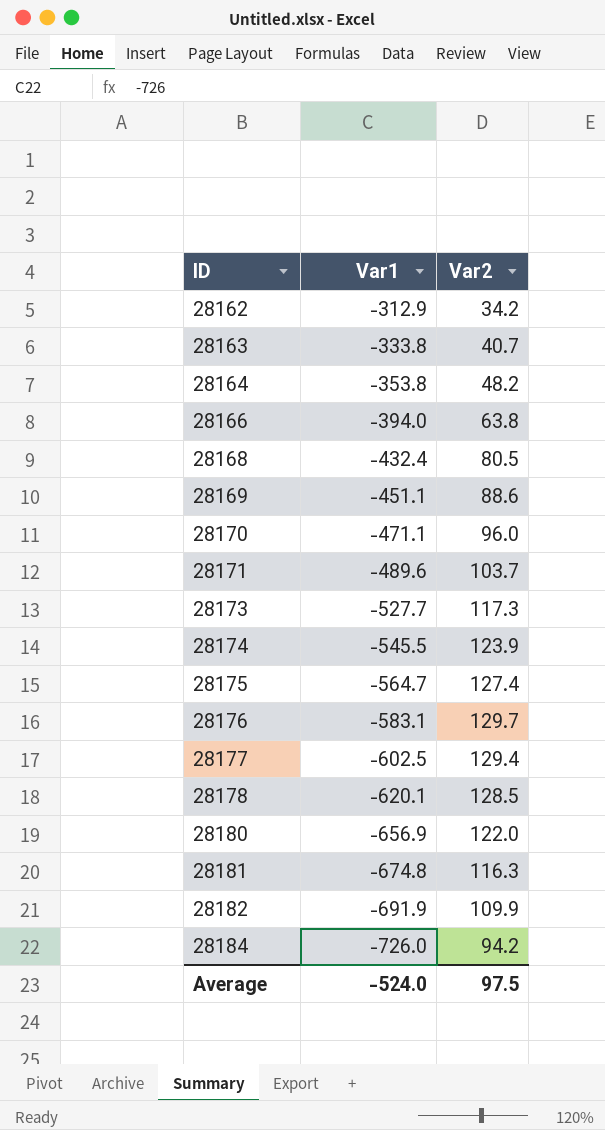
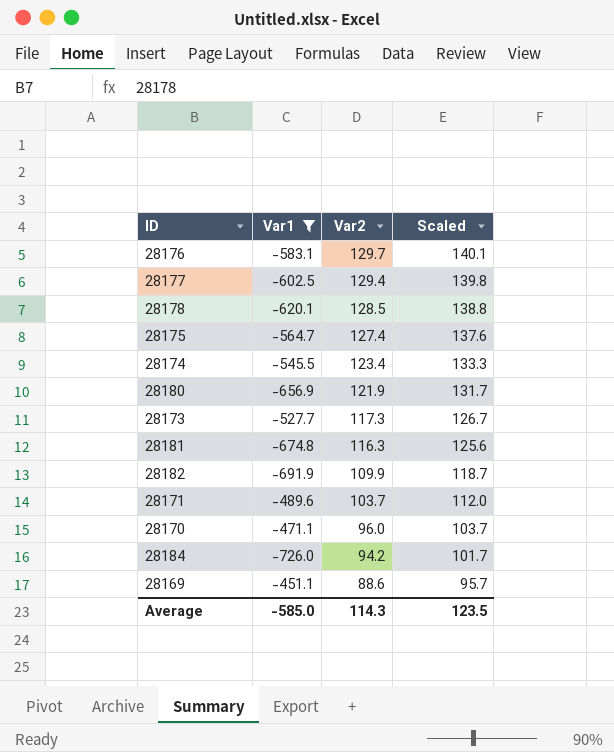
filter: none -> Var1 <= -451.1
row order: ID ascending -> Var2 descending
column Scaled | formula: none -> [Var2] * 1.08
28174 | Var2: 123.9 -> 123.4
28180 | Var2: 122.0 -> 121.9
Average | Var1: -524.0 -> -585.0
Average | Var2: 97.5 -> 114.3

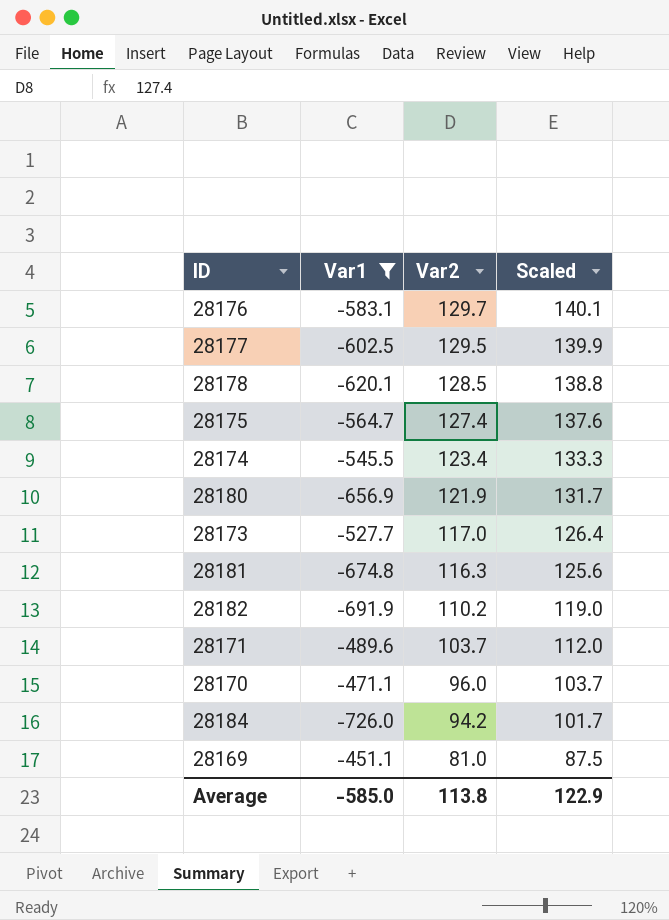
28177 | Var2: 129.4 -> 129.5
28177 | Scaled: 139.8 -> 139.9
28173 | Var2: 117.3 -> 117.0
28173 | Scaled: 126.7 -> 126.4
28182 | Var2: 109.9 -> 110.2
28182 | Scaled: 118.7 -> 119.0
28169 | Var2: 88.6 -> 81.0
28169 | Scaled: 95.7 -> 87.5
Average | Var2: 114.3 -> 113.8
Average | Scaled: 123.5 -> 122.9

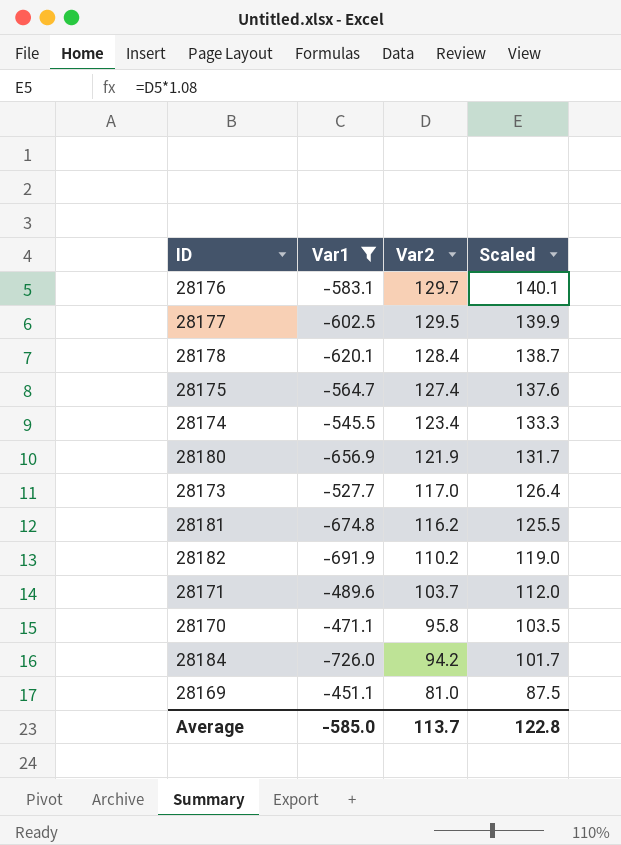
28178 | Var2: 128.5 -> 128.4
28178 | Scaled: 138.8 -> 138.7
28181 | Var2: 116.3 -> 116.2
28181 | Scaled: 125.6 -> 125.5
28170 | Var2: 96.0 -> 95.8
28170 | Scaled: 103.7 -> 103.5
Average | Var2: 113.8 -> 113.7
Average | Scaled: 122.9 -> 122.8

